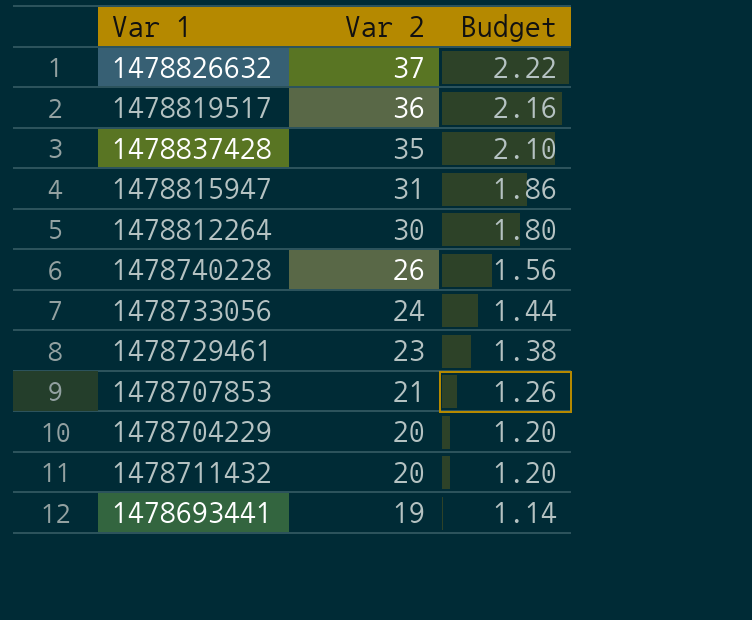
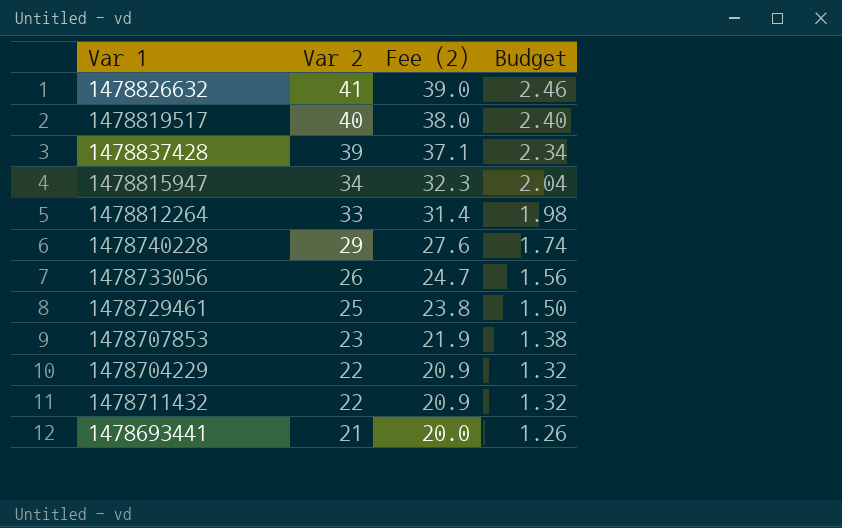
column Fee (2) | formula: none -> [Var 2] * 0.95
1478826632 | Var 2: 37 -> 41
1478826632 | Budget: 2.22 -> 2.46
1478819517 | Var 2: 36 -> 40
1478819517 | Budget: 2.16 -> 2.40
1478837428 | Var 2: 35 -> 39
1478837428 | Budget: 2.10 -> 2.34
1478815947 | Var 2: 31 -> 34
1478815947 | Budget: 1.86 -> 2.04
1478812264 | Var 2: 30 -> 33
1478812264 | Budget: 1.80 -> 1.98
1478740228 | Var 2: 26 -> 29
1478740228 | Budget: 1.56 -> 1.74
1478733056 | Var 2: 24 -> 26
1478733056 | Budget: 1.44 -> 1.56
1478729461 | Var 2: 23 -> 25
1478729461 | Budget: 1.38 -> 1.50
1478707853 | Var 2: 21 -> 23
1478707853 | Budget: 1.26 -> 1.38
1478704229 | Var 2: 20 -> 22
1478704229 | Budget: 1.20 -> 1.32
1478711432 | Var 2: 20 -> 22
1478711432 | Budget: 1.20 -> 1.32
1478693441 | Var 2: 19 -> 21
1478693441 | Budget: 1.14 -> 1.26

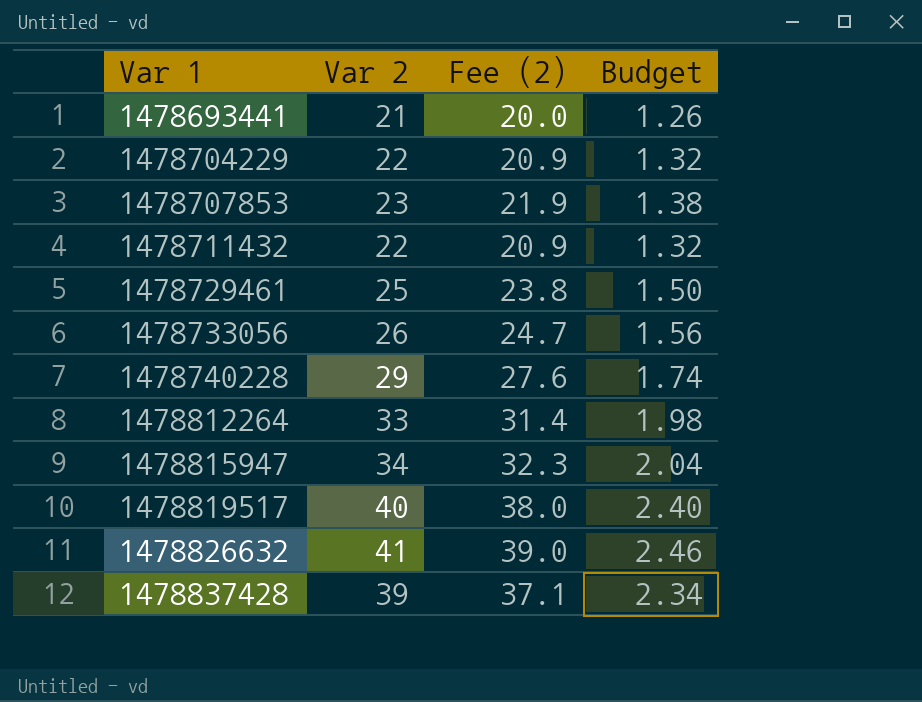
row order: Var 2 descending -> Var 1 ascending

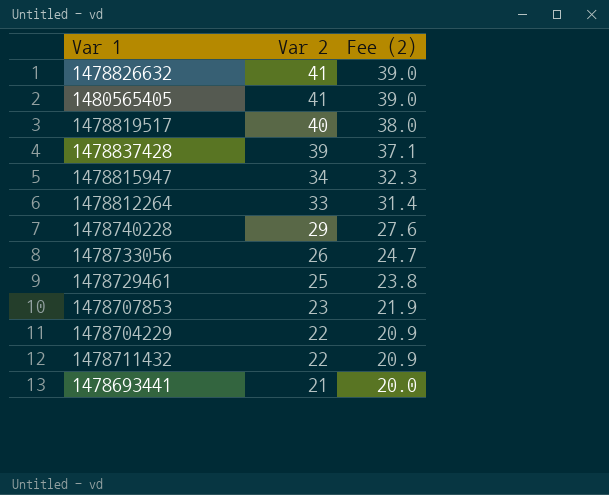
row order: Var 1 ascending -> Var 2 descending
column Budget | formula: [Var 2] * 0.06 -> none
row 1480565405: none -> 41 | 39.0

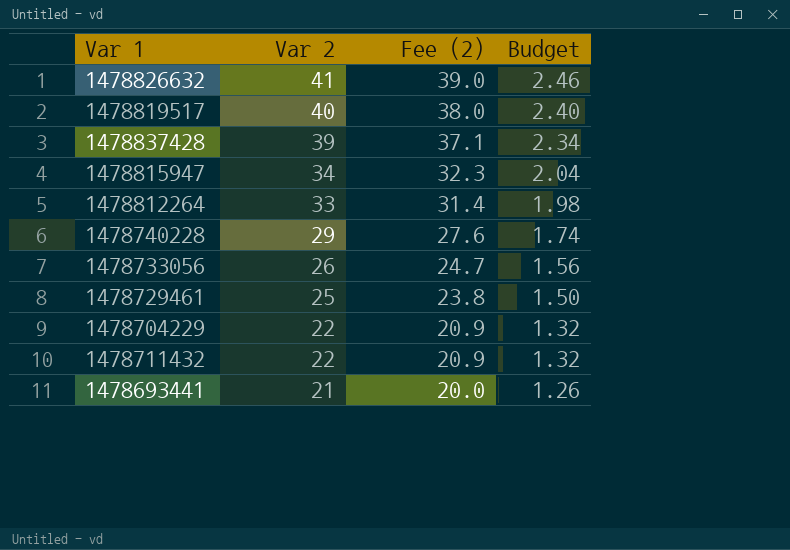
column Budget | formula: none -> [Var 2] * 0.06
row 1480565405: 41 | 39.0 -> none
row 1478707853: 23 | 21.9 -> none

